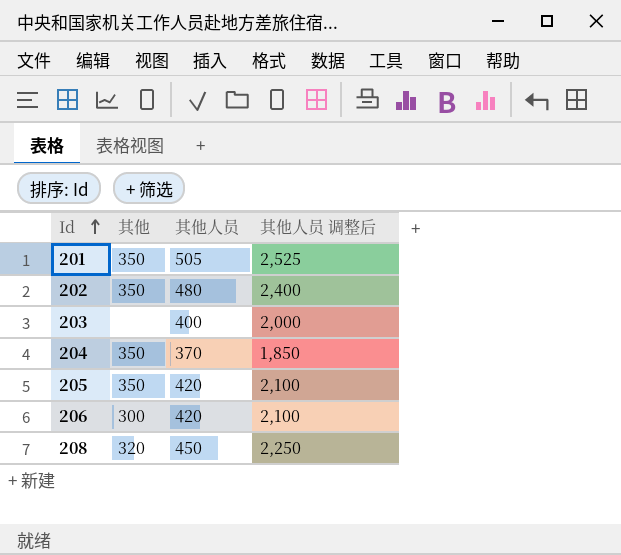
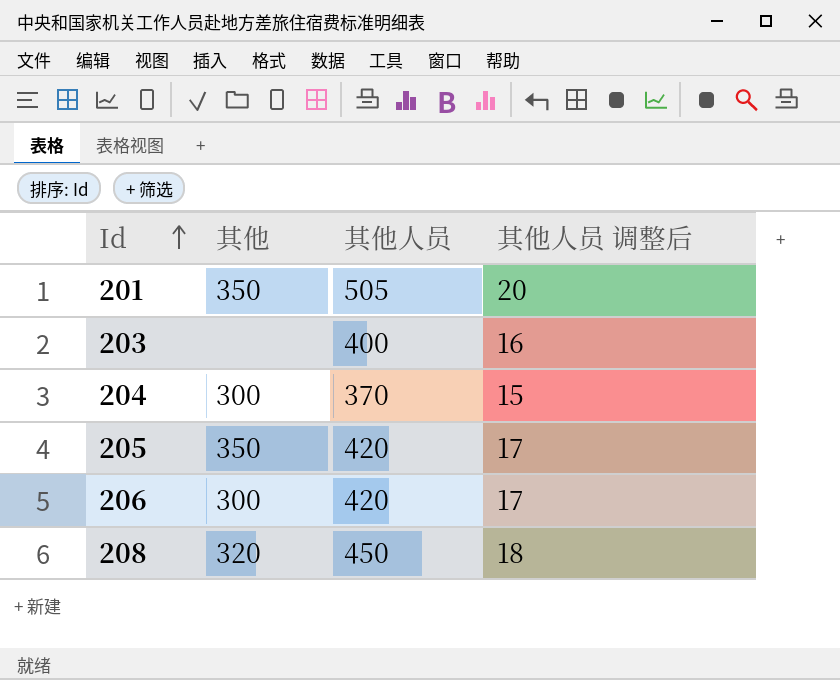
column 其他人员 调整后 | formula: [其他人员] * 5 -> [其他人员] * 0.04
row 202: 350 | 480 | 2,400 -> none
204 | 其他: 350 -> 300

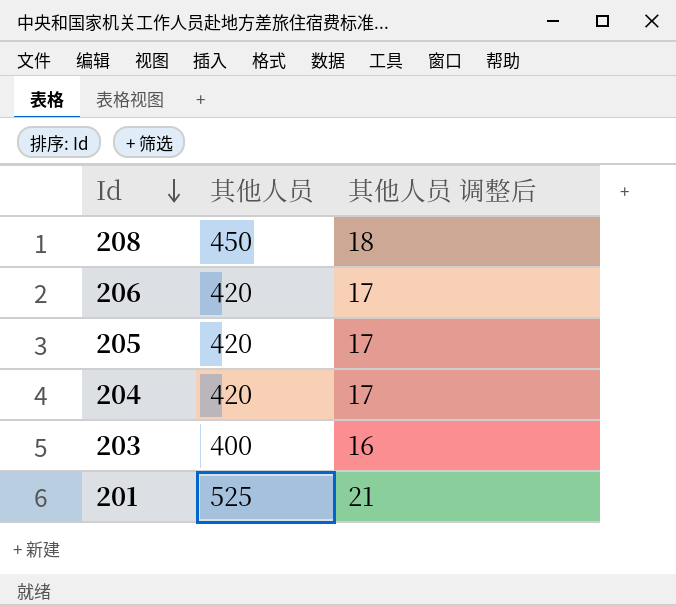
row order: Id ascending -> Id descending
column 其他 | position: 2 -> none
204 | 其他人员: 370 -> 420
204 | 其他人员 调整后: 15 -> 17
201 | 其他人员: 505 -> 525
201 | 其他人员 调整后: 20 -> 21

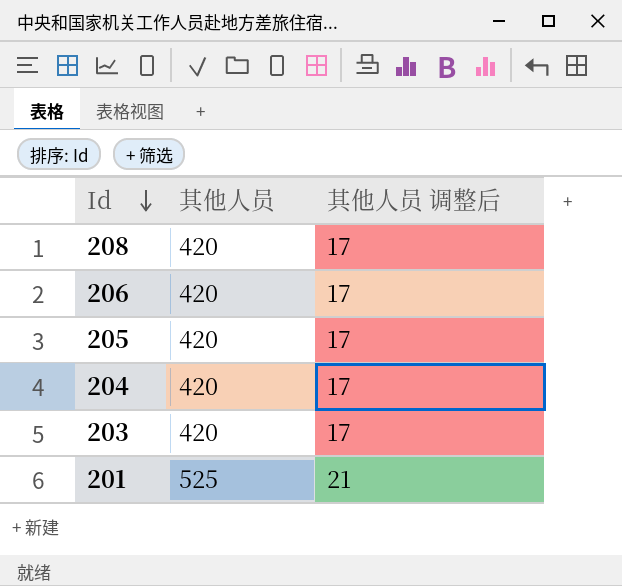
208 | 其他人员: 450 -> 420
208 | 其他人员 调整后: 18 -> 17
203 | 其他人员: 400 -> 420
203 | 其他人员 调整后: 16 -> 17

